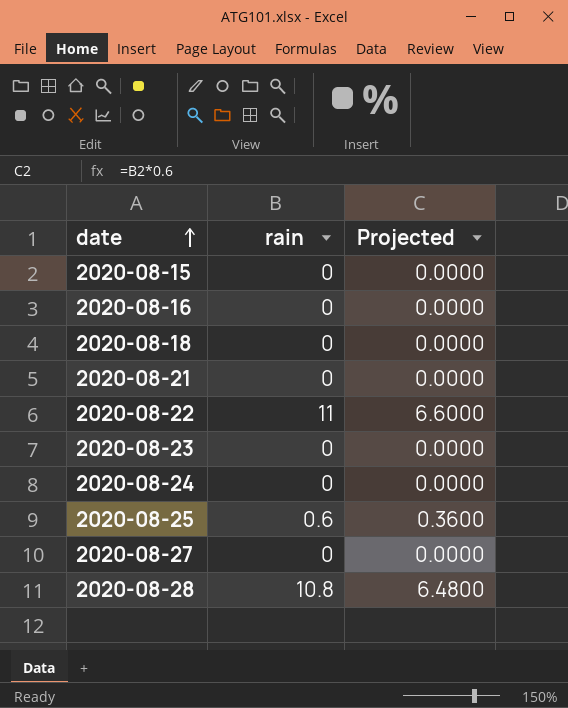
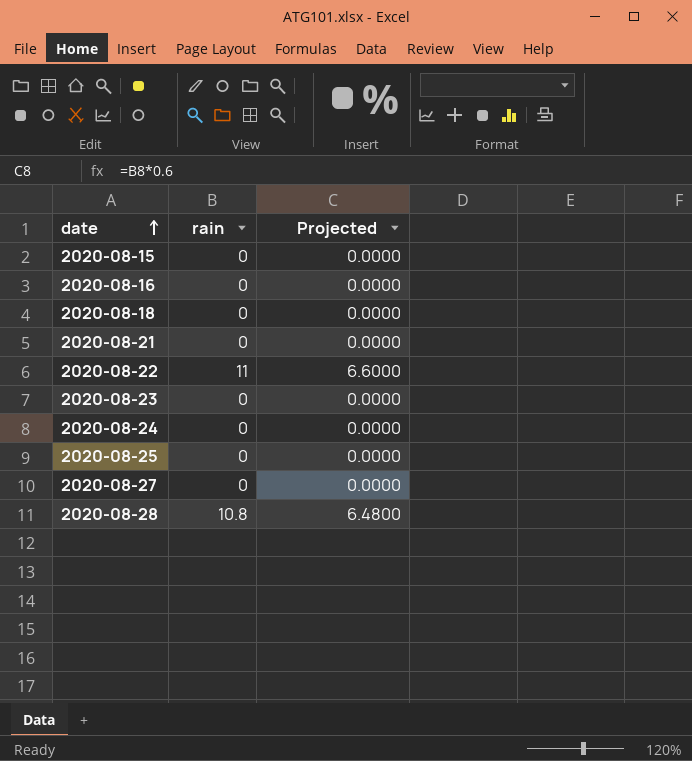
2020-08-25 | rain: 0.6 -> 0
2020-08-25 | Projected: 0.3600 -> 0.0000

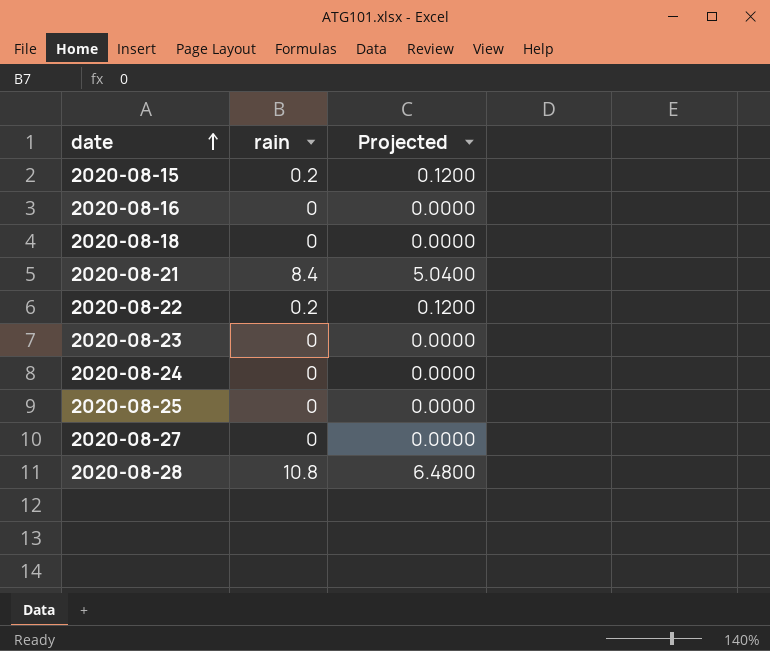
2020-08-15 | rain: 0 -> 0.2
2020-08-15 | Projected: 0.0000 -> 0.1200
2020-08-21 | rain: 0 -> 8.4
2020-08-21 | Projected: 0.0000 -> 5.0400
2020-08-22 | rain: 11 -> 0.2
2020-08-22 | Projected: 6.6000 -> 0.1200

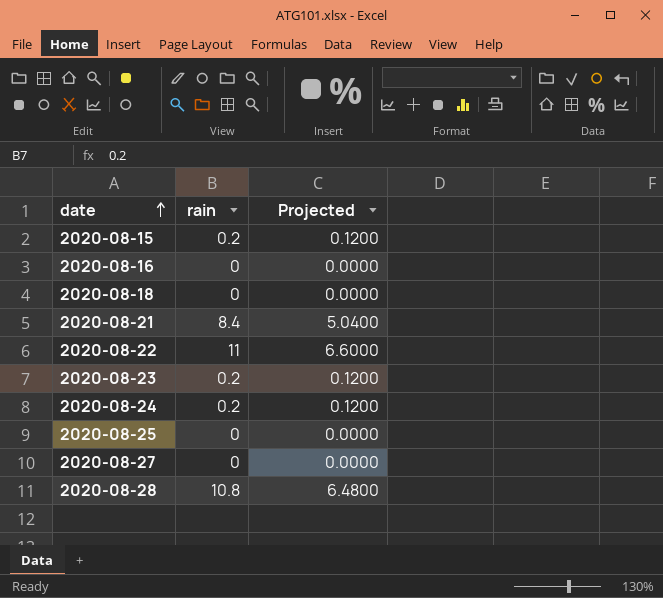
2020-08-22 | rain: 0.2 -> 11
2020-08-22 | Projected: 0.1200 -> 6.6000
2020-08-23 | rain: 0 -> 0.2
2020-08-23 | Projected: 0.0000 -> 0.1200
2020-08-24 | rain: 0 -> 0.2
2020-08-24 | Projected: 0.0000 -> 0.1200

